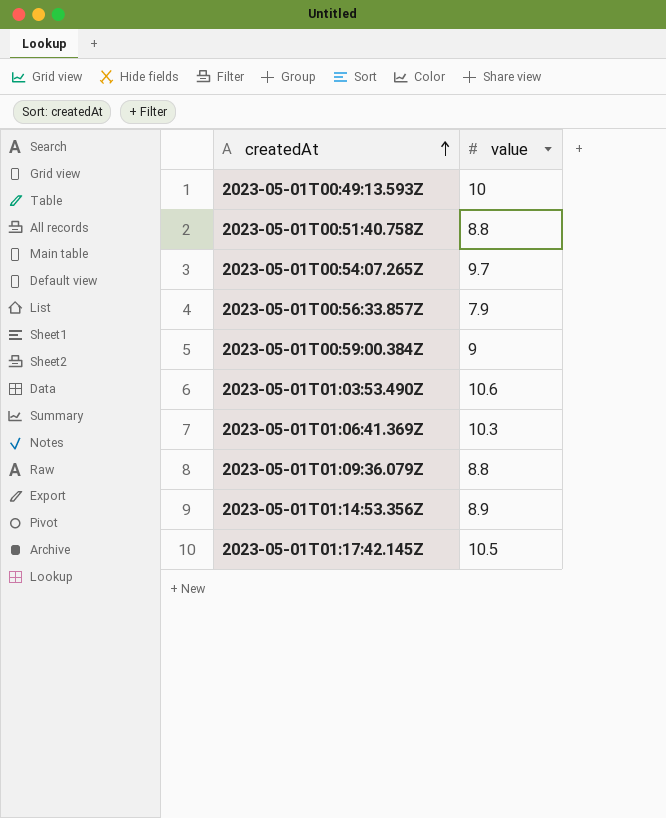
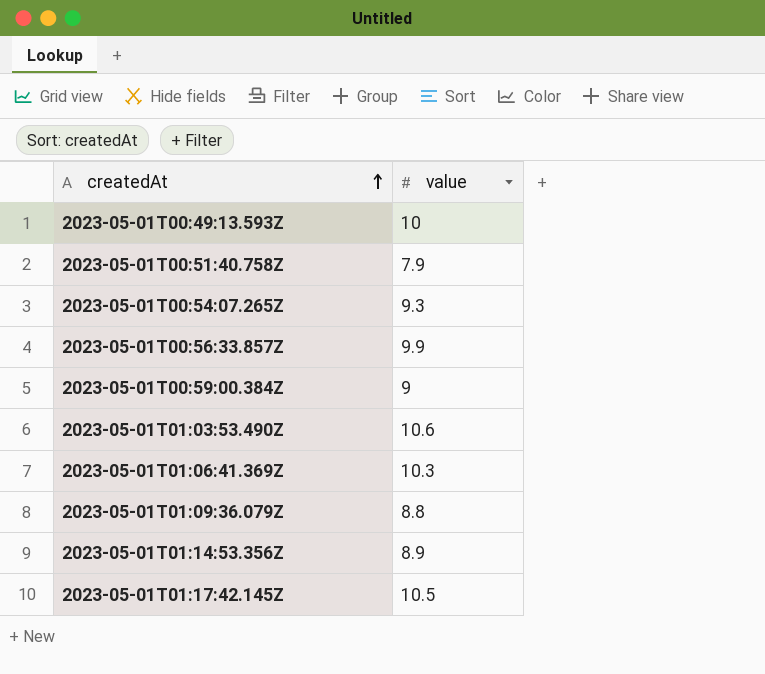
2023-05-01T00:51:40.758Z | value: 8.8 -> 7.9
2023-05-01T00:54:07.265Z | value: 9.7 -> 9.3
2023-05-01T00:56:33.857Z | value: 7.9 -> 9.9

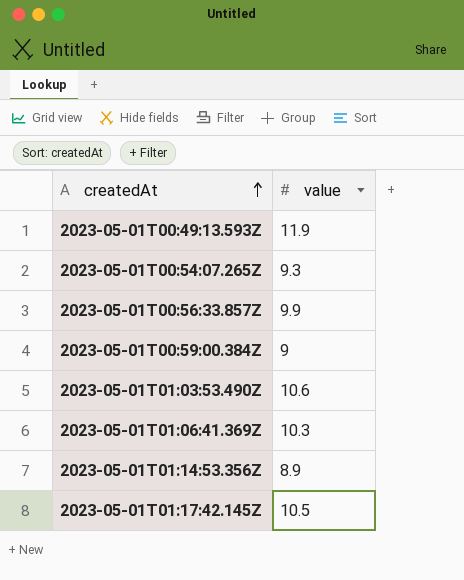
row 2023-05-01T00:51:40.758Z: 7.9 -> none
row 2023-05-01T01:09:36.079Z: 8.8 -> none
2023-05-01T00:49:13.593Z | value: 10 -> 11.9

